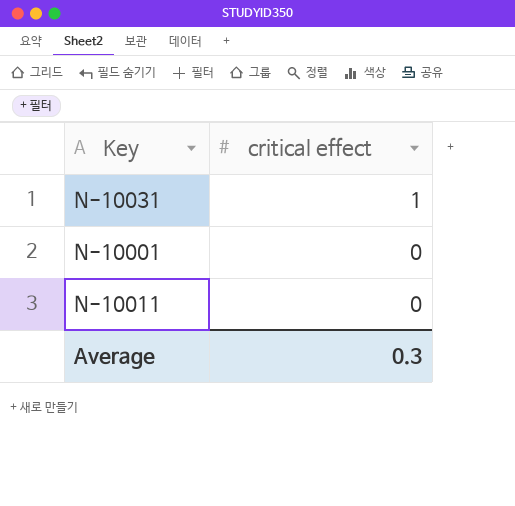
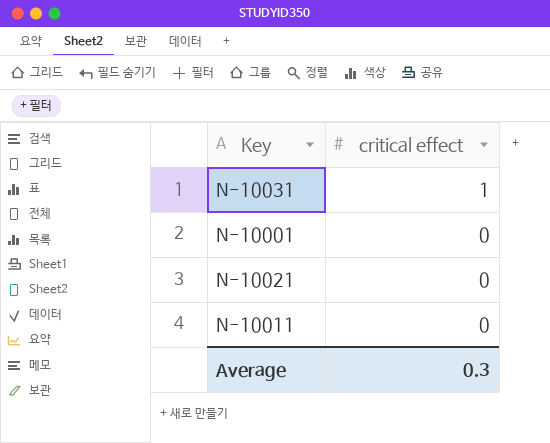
row N-10021: none -> 0

